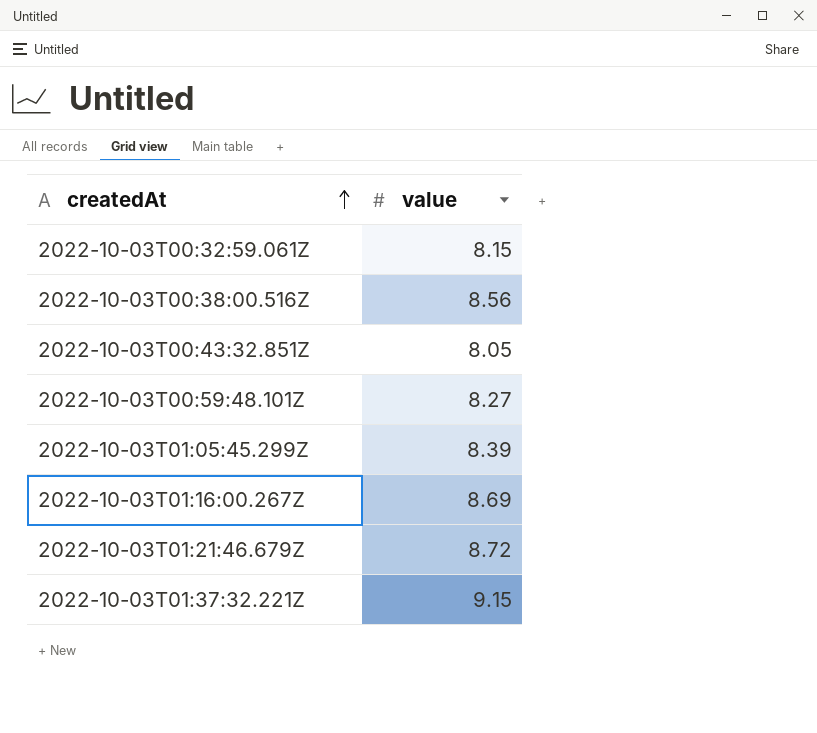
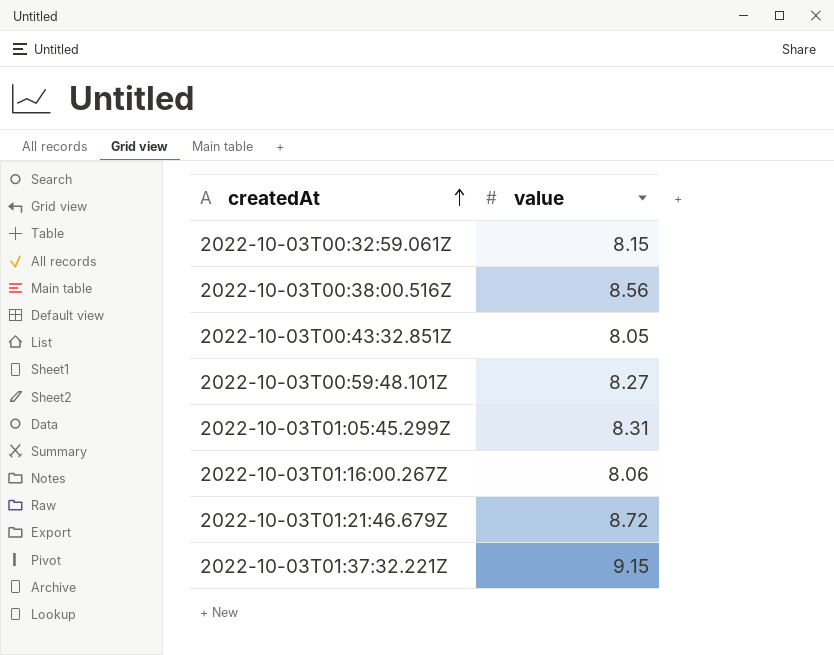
2022-10-03T01:05:45.299Z | value: 8.39 -> 8.31
2022-10-03T01:16:00.267Z | value: 8.69 -> 8.06

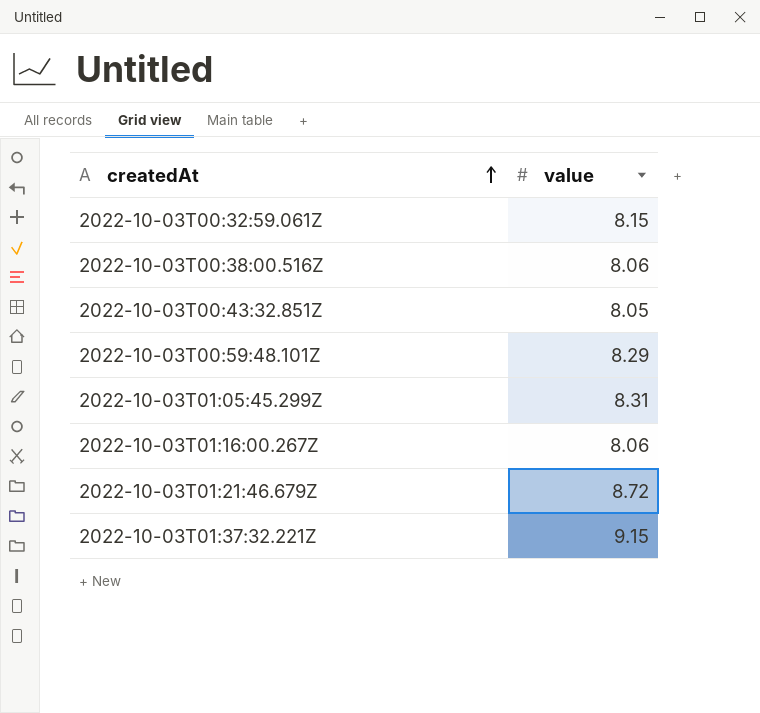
2022-10-03T00:38:00.516Z | value: 8.56 -> 8.06
2022-10-03T00:59:48.101Z | value: 8.27 -> 8.29

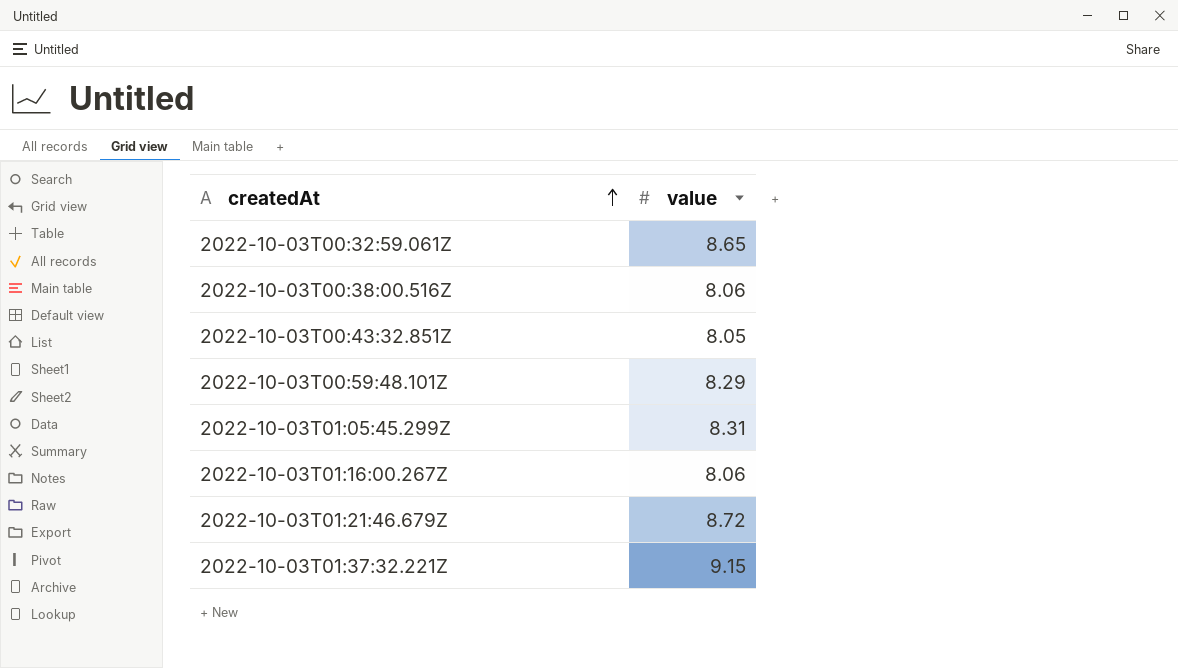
2022-10-03T00:32:59.061Z | value: 8.15 -> 8.65

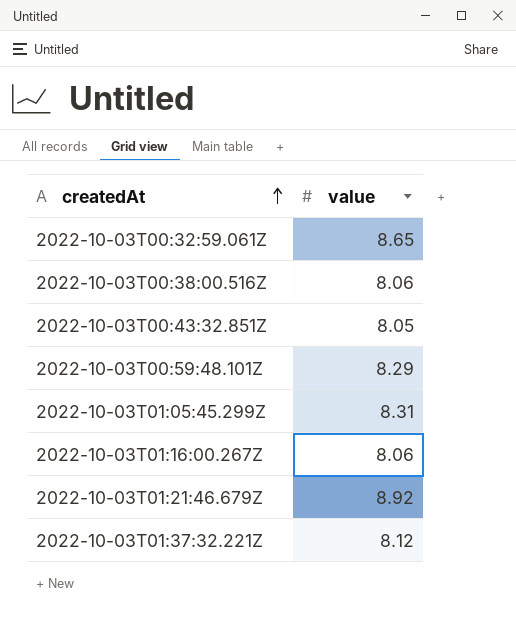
2022-10-03T01:21:46.679Z | value: 8.72 -> 8.92
2022-10-03T01:37:32.221Z | value: 9.15 -> 8.12

